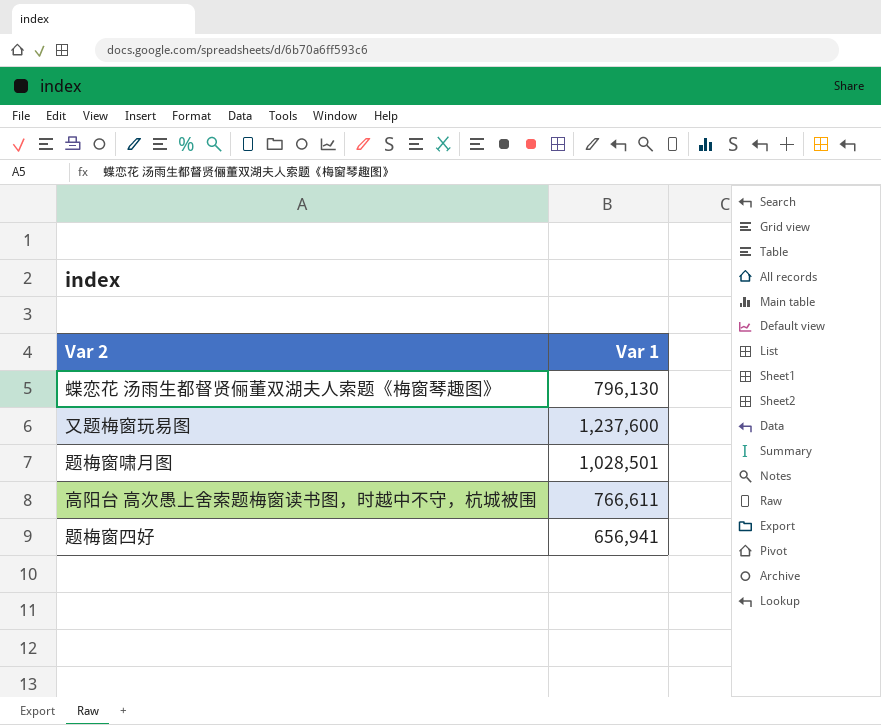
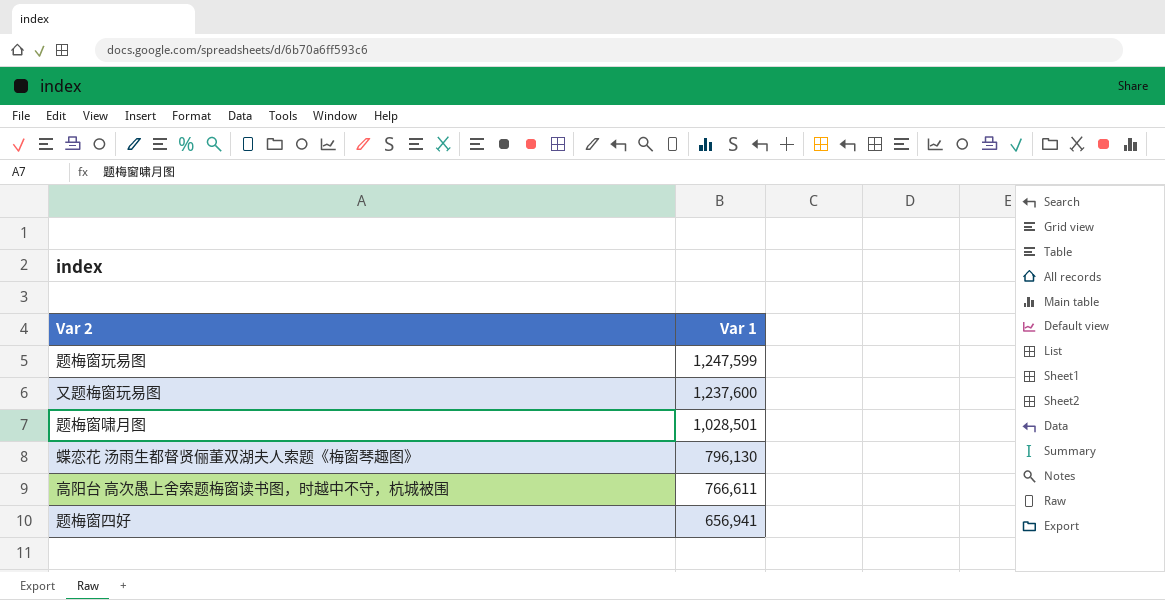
row order: none -> Var 1 descending
row 题梅窗玩易图: none -> 1,247,599

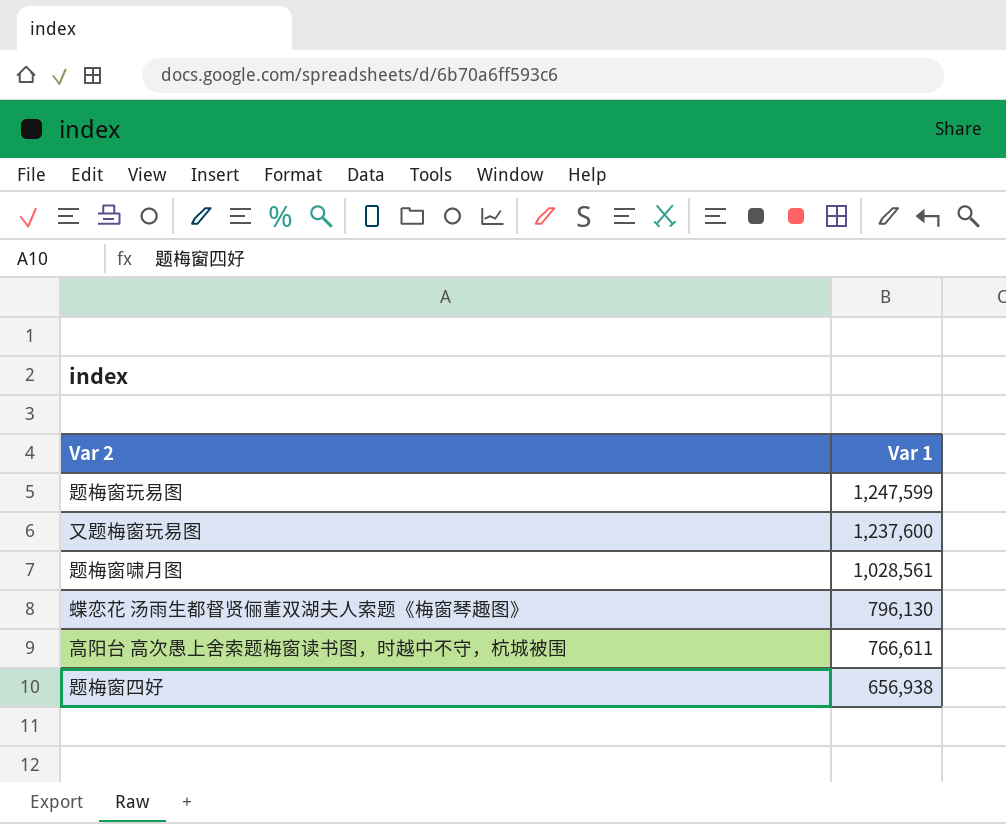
题梅窗啸月图 | Var 1: 1,028,501 -> 1,028,561
题梅窗四好 | Var 1: 656,941 -> 656,938

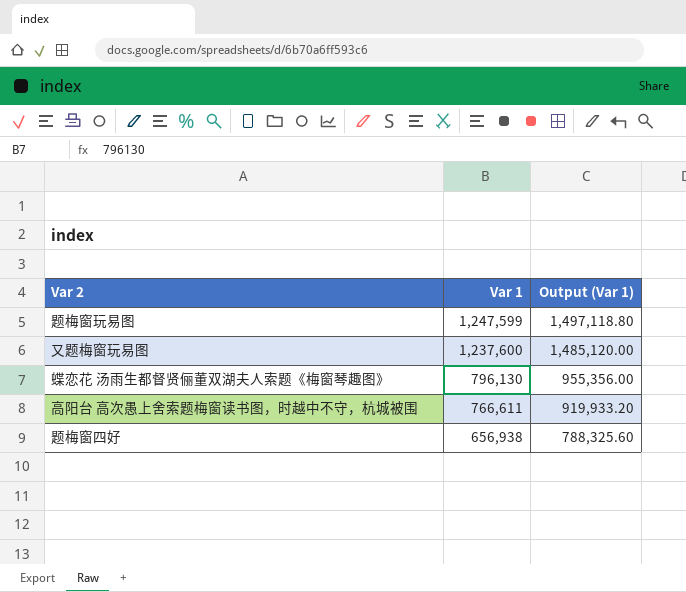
column Output (Var 1) | formula: none -> [Var 1] * 1.2
row 题梅窗啸月图: 1,028,561 -> none

